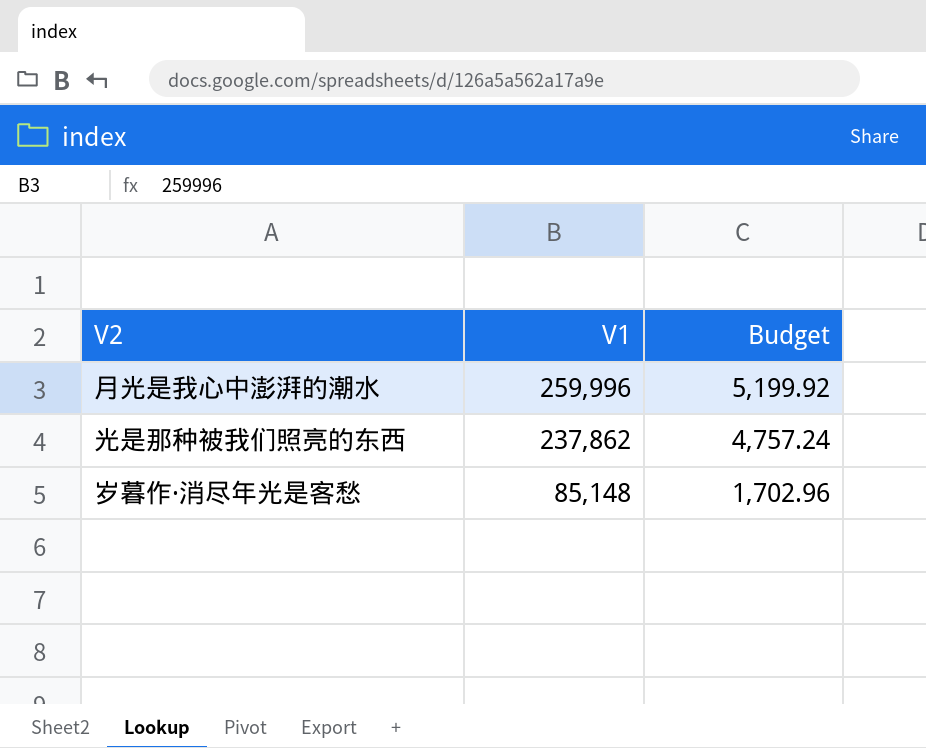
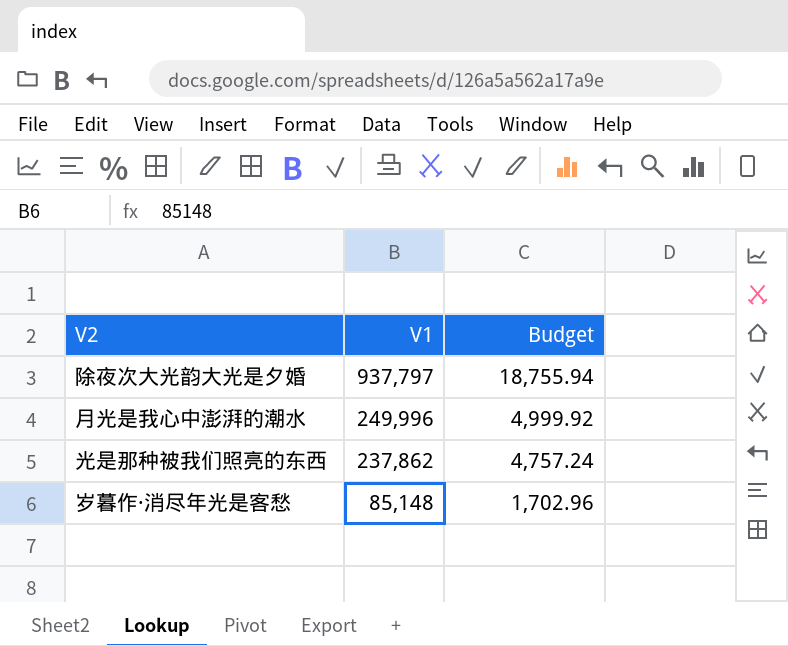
row 除夜次大光韵大光是夕婚: none -> 937,797 | 18,755.94
月光是我心中澎湃的潮水 | V1: 259,996 -> 249,996
月光是我心中澎湃的潮水 | Budget: 5,199.92 -> 4,999.92

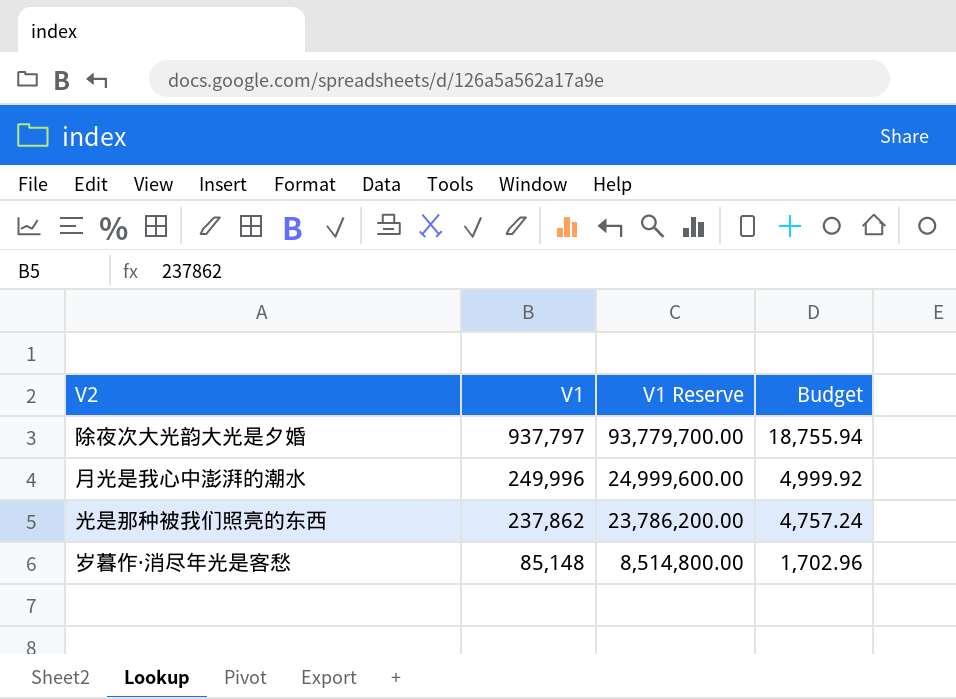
column V1 Reserve | formula: none -> [V1] * 100

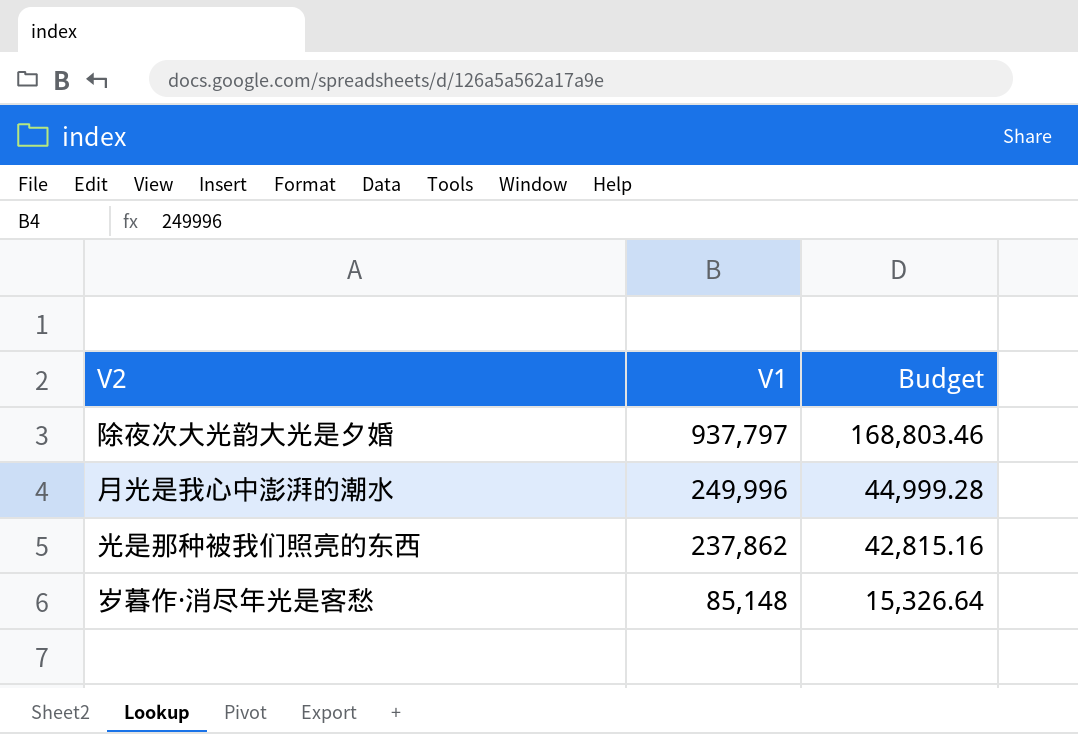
column V1 Reserve | formula: [V1] * 100 -> none
column Budget | formula: [V1] * 0.02 -> [V1] * 0.18

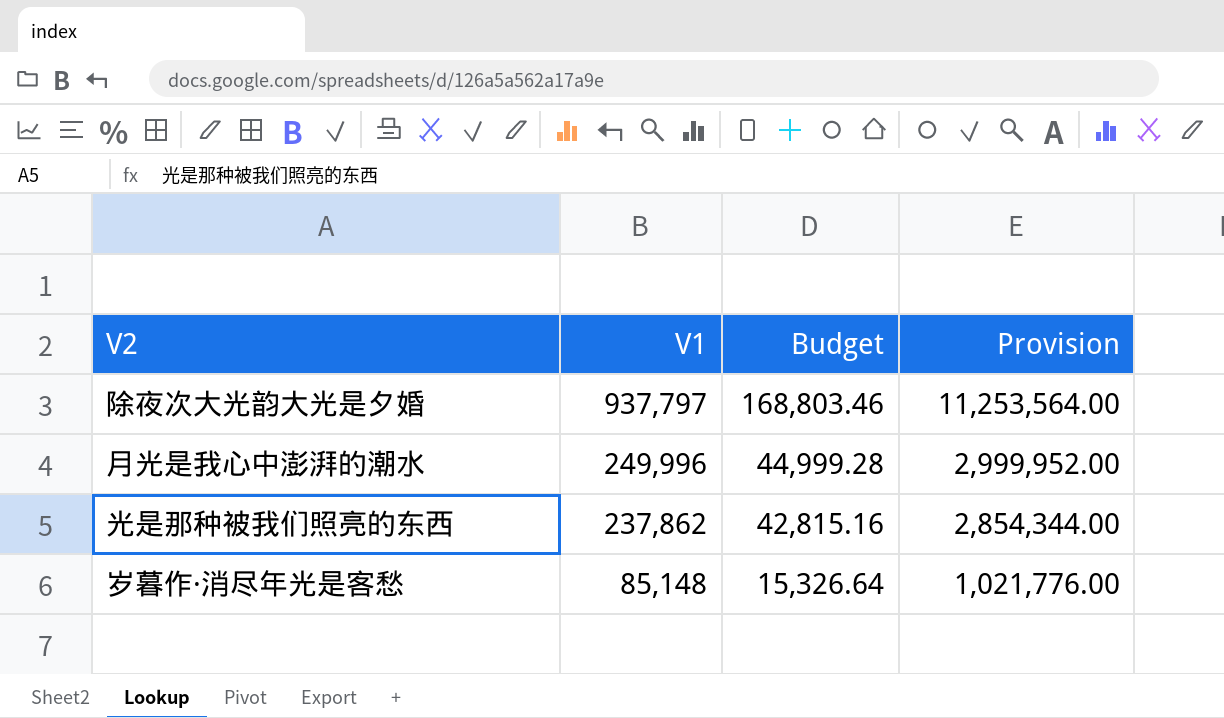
column Provision | formula: none -> [V1] * 12

